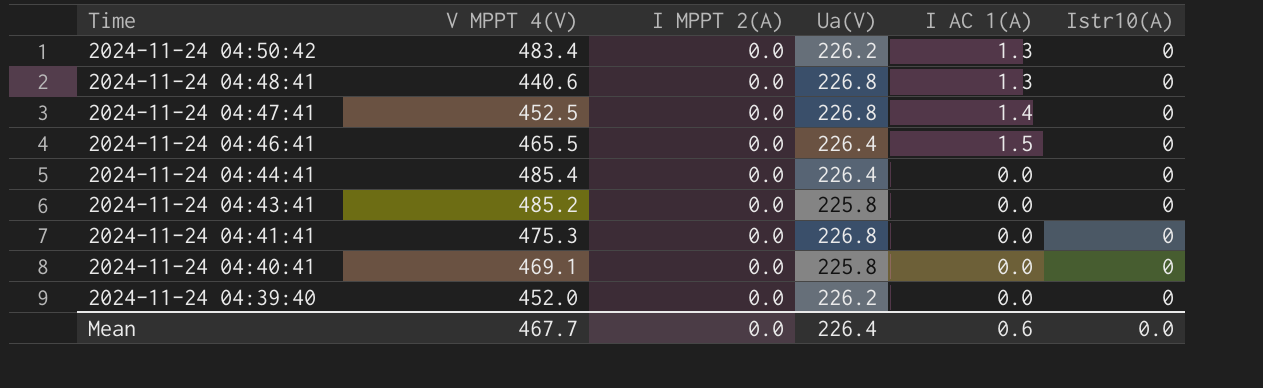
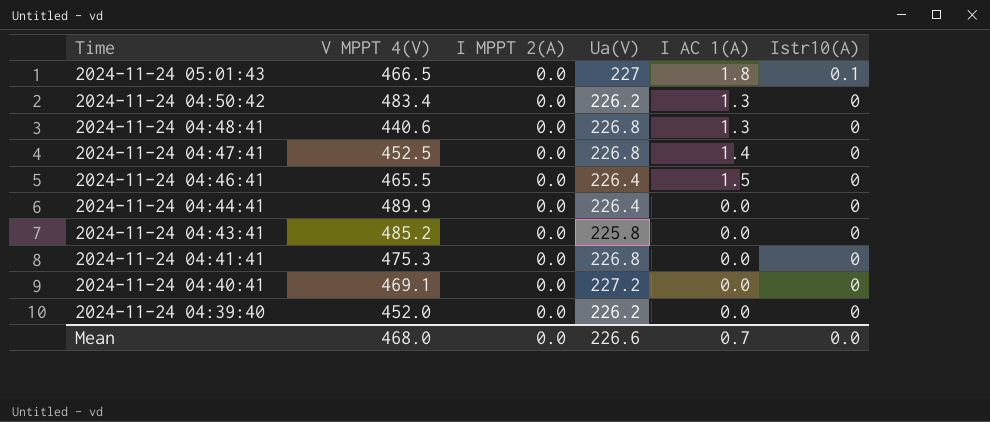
row 2024-11-24 05:01:43: none -> 466.5 | 0.0 | 227 | 1.8 | 0.1
2024-11-24 04:44:41 | V MPPT 4(V): 485.4 -> 489.9
2024-11-24 04:40:41 | Ua(V): 225.8 -> 227.2
Mean | V MPPT 4(V): 467.7 -> 468.0
Mean | Ua(V): 226.4 -> 226.6
Mean | I AC 1(A): 0.6 -> 0.7

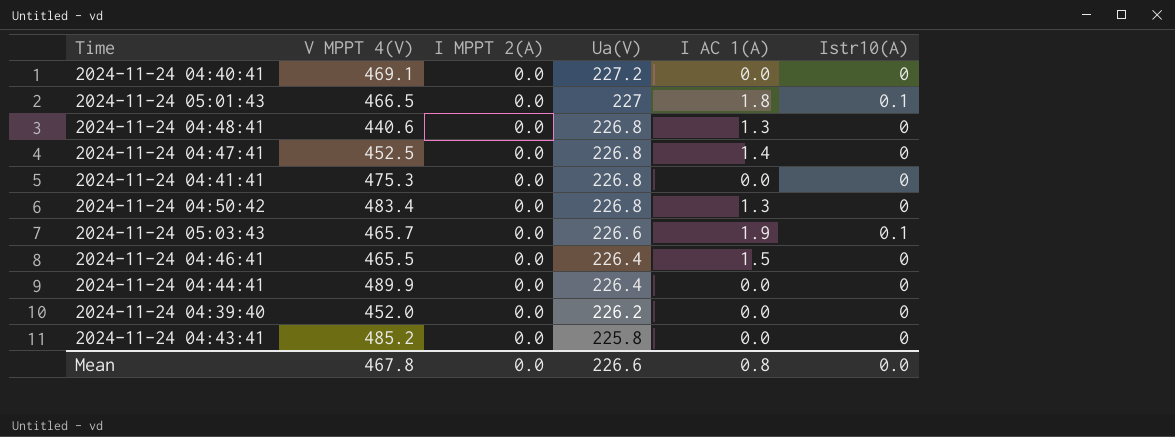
row order: Time descending -> Ua(V) descending
2024-11-24 04:50:42 | Ua(V): 226.2 -> 226.8
row 2024-11-24 05:03:43: none -> 465.7 | 0.0 | 226.6 | 1.9 | 0.1
Mean | V MPPT 4(V): 468.0 -> 467.8
Mean | I AC 1(A): 0.7 -> 0.8

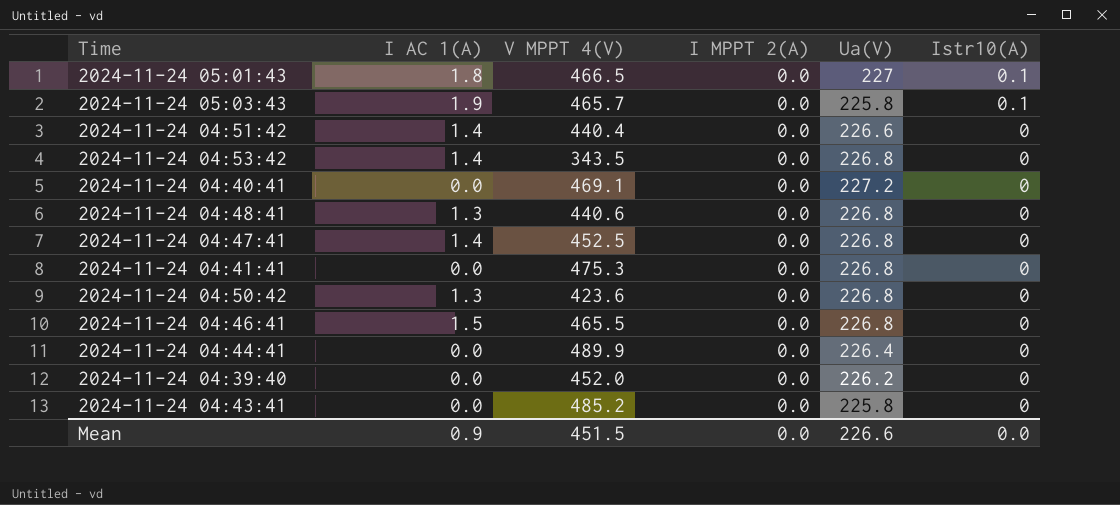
row order: Ua(V) descending -> Istr10(A) descending
column I AC 1(A) | position: 5 -> 2
2024-11-24 05:03:43 | Ua(V): 226.6 -> 225.8
row 2024-11-24 04:51:42: none -> 1.4 | 440.4 | 0.0 | 226.6 | 0
row 2024-11-24 04:53:42: none -> 1.4 | 343.5 | 0.0 | 226.8 | 0
2024-11-24 04:50:42 | V MPPT 4(V): 483.4 -> 423.6
2024-11-24 04:46:41 | Ua(V): 226.4 -> 226.8
Mean | I AC 1(A): 0.8 -> 0.9
Mean | V MPPT 4(V): 467.8 -> 451.5

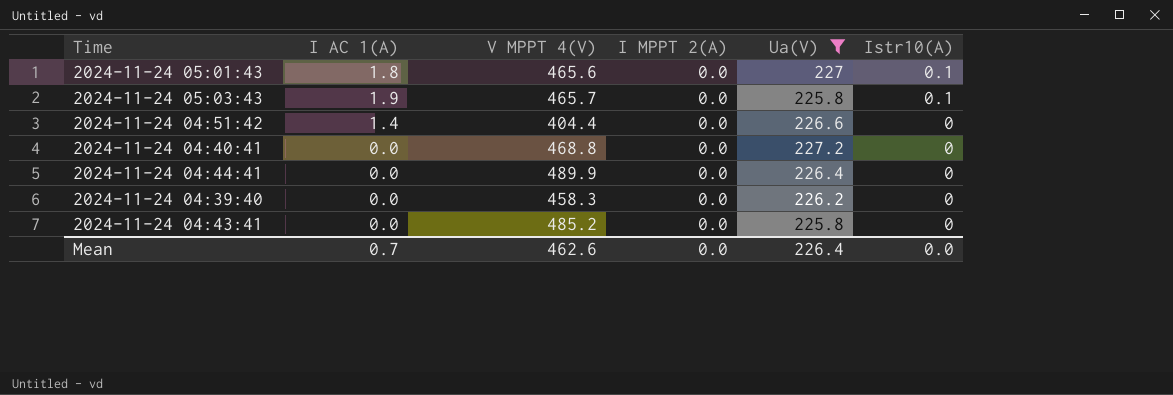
filter: none -> Ua(V) != 226.8
2024-11-24 05:01:43 | V MPPT 4(V): 466.5 -> 465.6
2024-11-24 04:51:42 | V MPPT 4(V): 440.4 -> 404.4
2024-11-24 04:40:41 | V MPPT 4(V): 469.1 -> 468.8
2024-11-24 04:39:40 | V MPPT 4(V): 452.0 -> 458.3
Mean | I AC 1(A): 0.9 -> 0.7
Mean | V MPPT 4(V): 451.5 -> 462.6
Mean | Ua(V): 226.6 -> 226.4

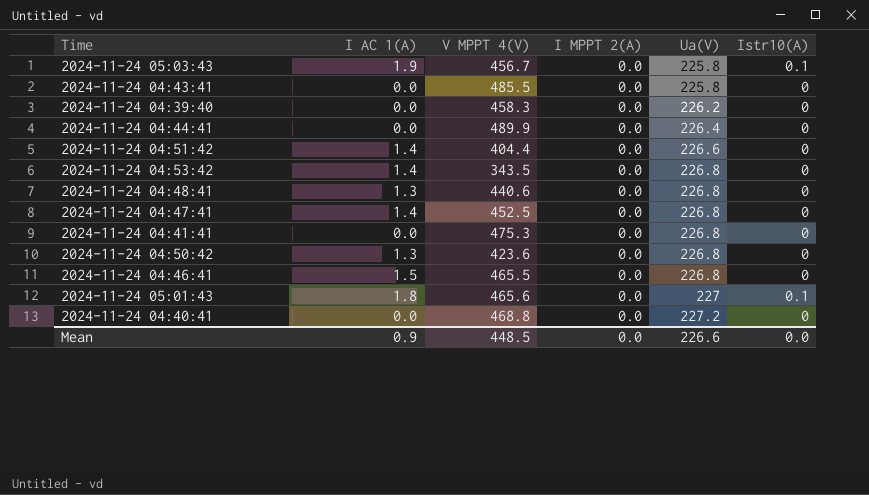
filter: Ua(V) != 226.8 -> none
row order: Istr10(A) descending -> Ua(V) ascending
2024-11-24 05:03:43 | V MPPT 4(V): 465.7 -> 456.7
2024-11-24 04:43:41 | V MPPT 4(V): 485.2 -> 485.5
Mean | I AC 1(A): 0.7 -> 0.9
Mean | V MPPT 4(V): 462.6 -> 448.5
Mean | Ua(V): 226.4 -> 226.6

